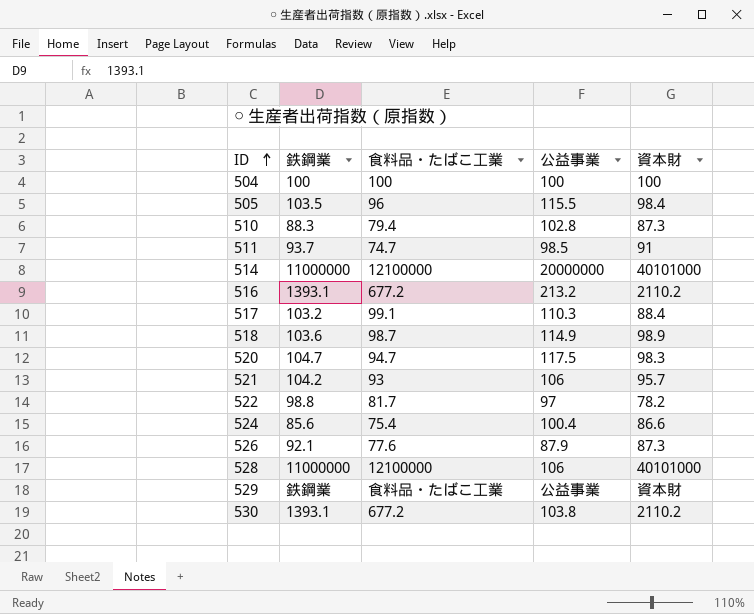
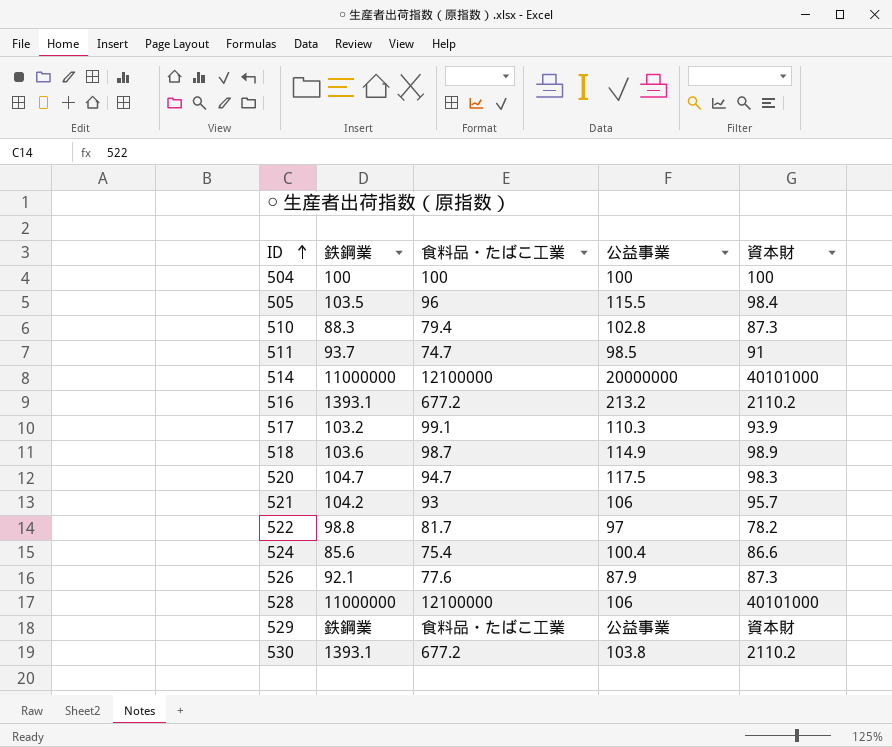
517 | 資本財: 88.4 -> 93.9

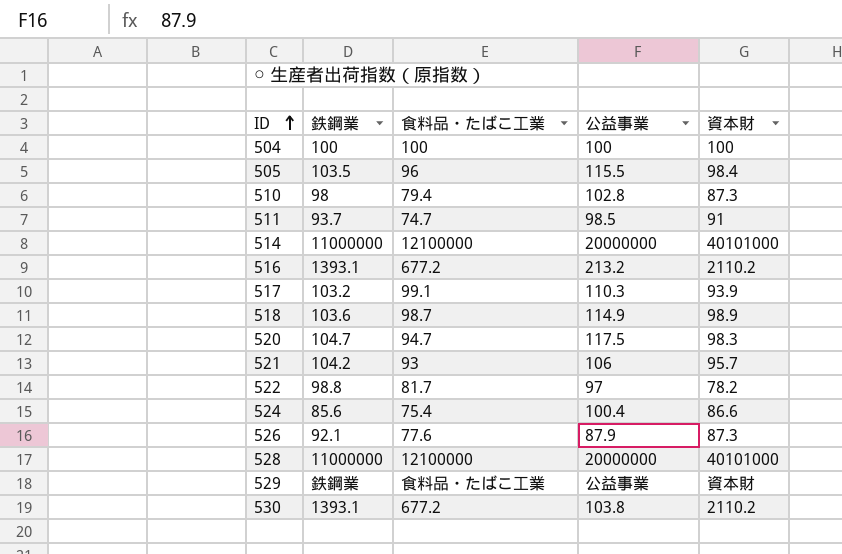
510 | 鉄鋼業: 88.3 -> 98
528 | 公益事業: 106 -> 20000000

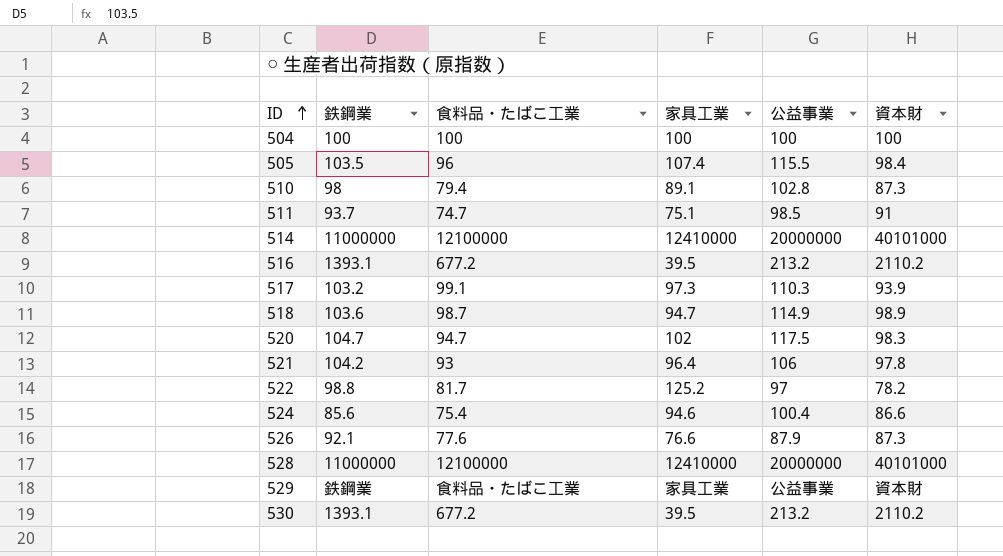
column 家具工業 | position: none -> 4
521 | 資本財: 95.7 -> 97.8
530 | 公益事業: 103.8 -> 213.2

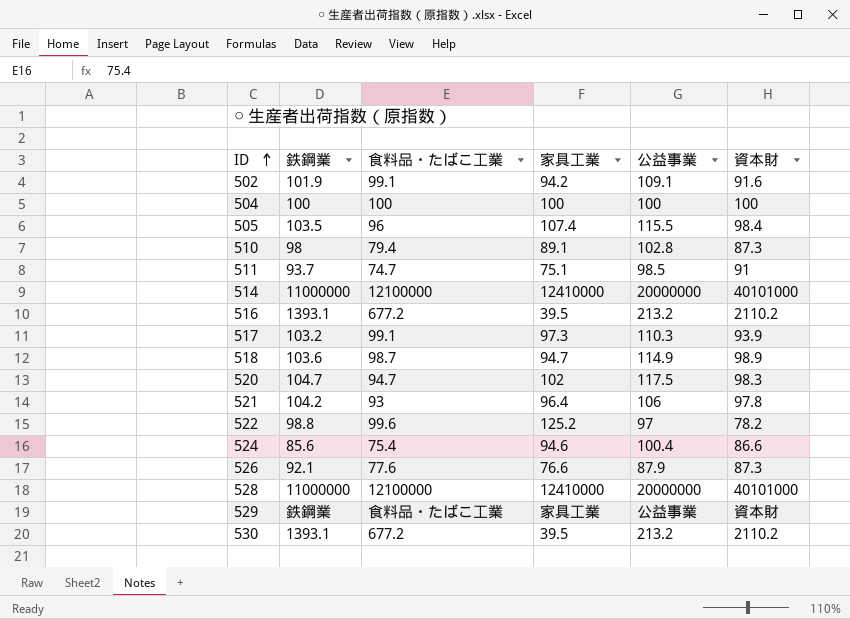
row 502: none -> 101.9 | 99.1 | 94.2 | 109.1 | 91.6
522 | 食料品・たばこ工業: 81.7 -> 99.6

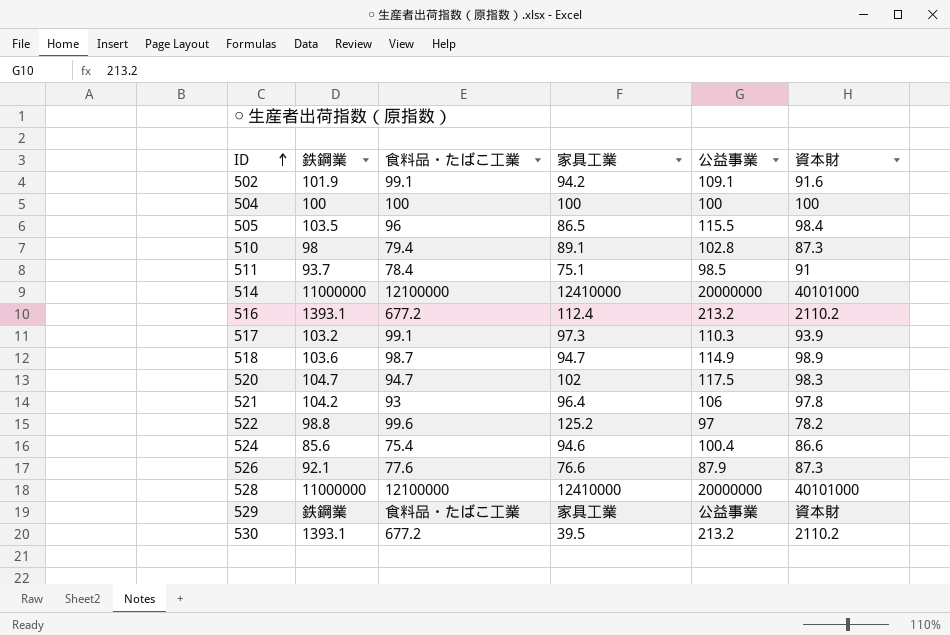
505 | 家具工業: 107.4 -> 86.5
511 | 食料品・たばこ工業: 74.7 -> 78.4
516 | 家具工業: 39.5 -> 112.4

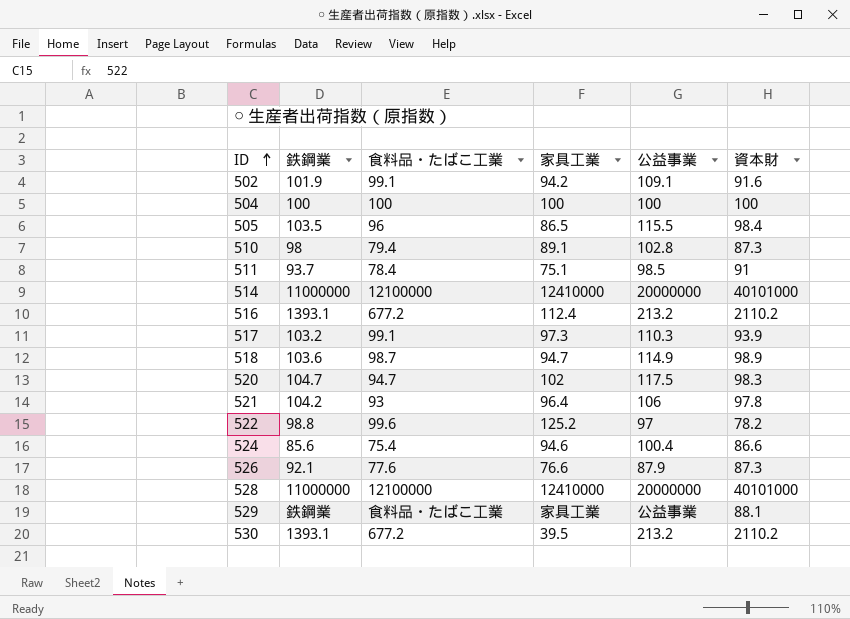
529 | 資本財: 資本財 -> 88.1

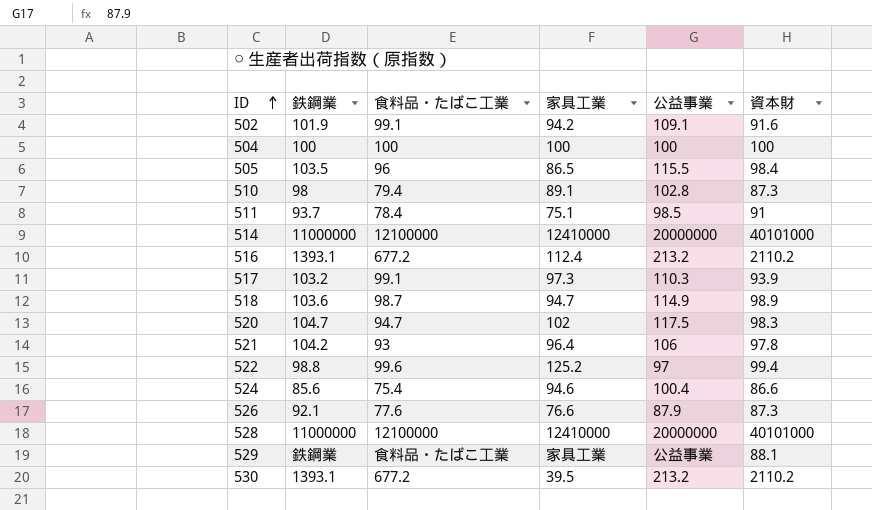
522 | 資本財: 78.2 -> 99.4

